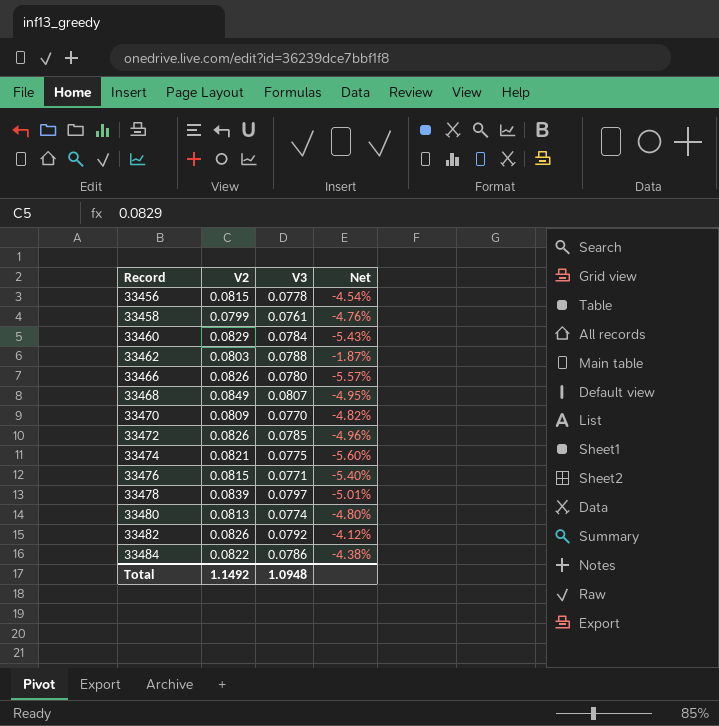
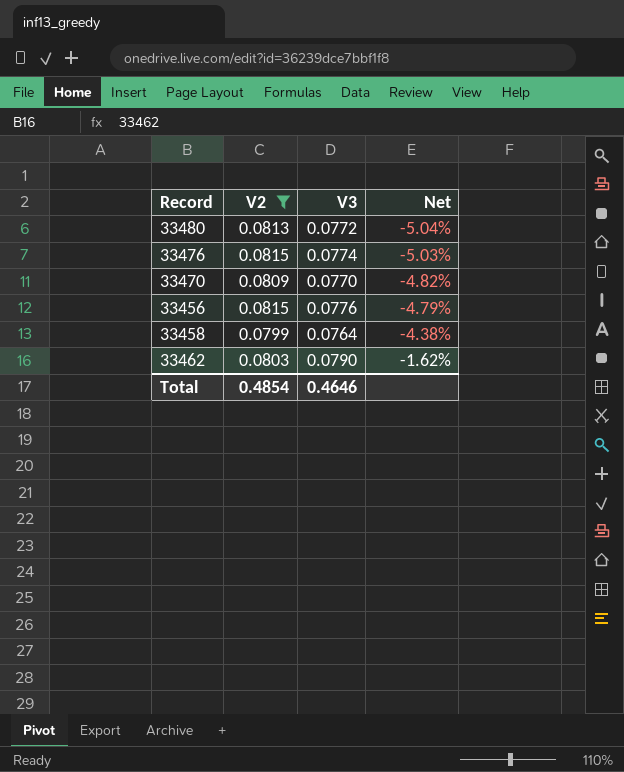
filter: none -> V2 <= 0.0815
row order: Record ascending -> Net ascending
33480 | V3: 0.0774 -> 0.0772
33480 | Net: -4.80% -> -5.04%
33476 | V3: 0.0771 -> 0.0774
33476 | Net: -5.40% -> -5.03%
33456 | V3: 0.0778 -> 0.0776
33456 | Net: -4.54% -> -4.79%
33458 | V3: 0.0761 -> 0.0764
33458 | Net: -4.76% -> -4.38%
33462 | V3: 0.0788 -> 0.0790
33462 | Net: -1.87% -> -1.62%
Total | V2: 1.1492 -> 0.4854
Total | V3: 1.0948 -> 0.4646

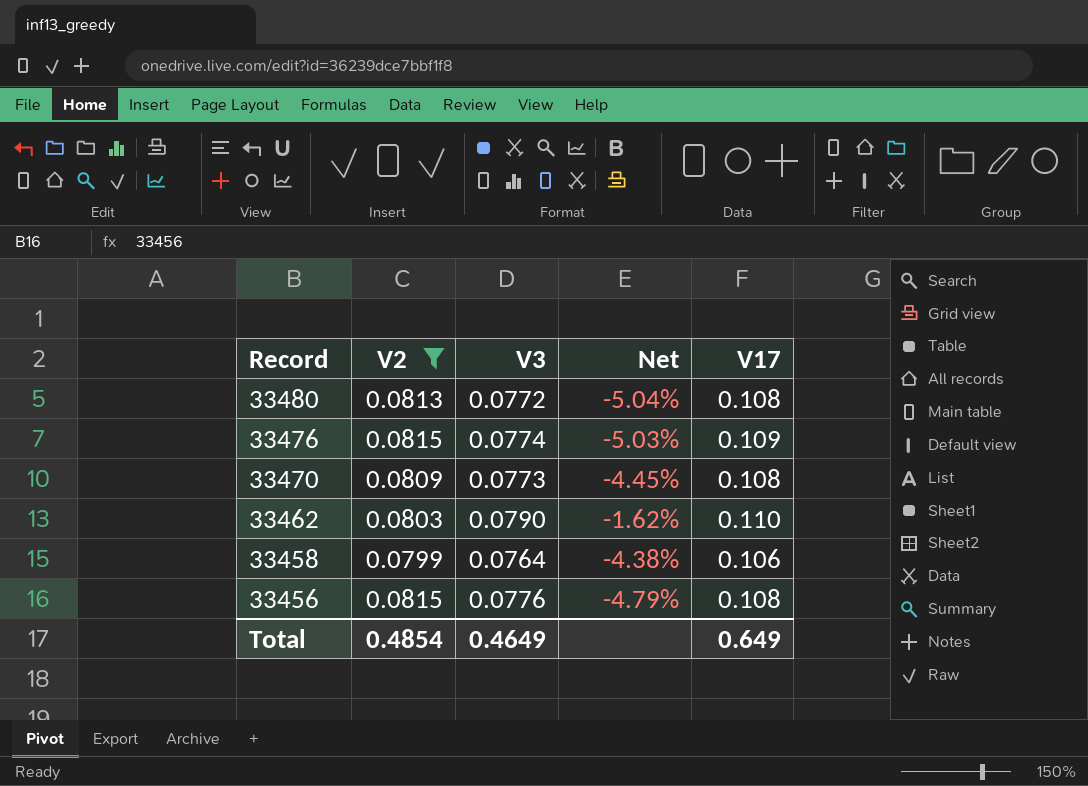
row order: Net ascending -> Record descending
column V17 | position: none -> 5
33470 | V3: 0.0770 -> 0.0773
33470 | Net: -4.82% -> -4.45%
Total | V3: 0.4646 -> 0.4649

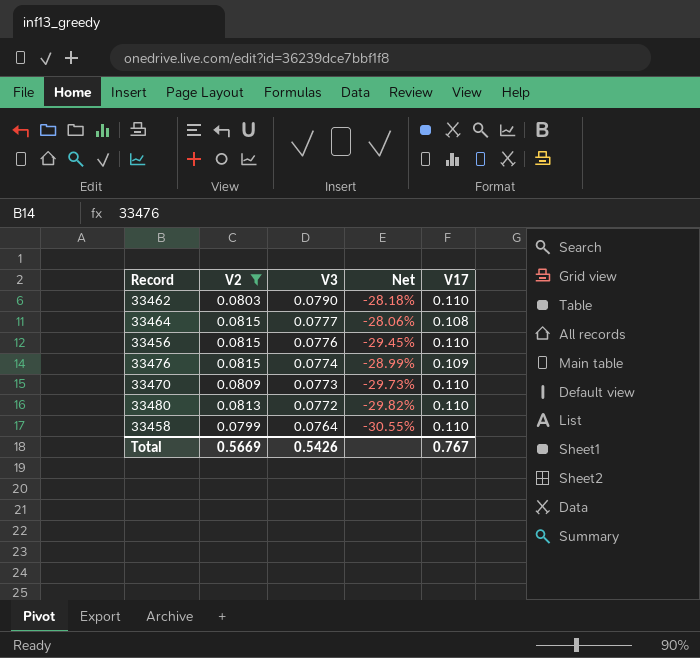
row order: Record descending -> V3 descending
column Net | formula: ([V3] - [V2]) / [V2] -> ([V3] - [V17]) / [V17]
row 33464: none -> 0.0815 | 0.0777 | -28.06% | 0.108
33456 | V17: 0.108 -> 0.110
33470 | V17: 0.108 -> 0.110
33480 | V17: 0.108 -> 0.110
33458 | V17: 0.106 -> 0.110
Total | V2: 0.4854 -> 0.5669
Total | V3: 0.4649 -> 0.5426
Total | V17: 0.649 -> 0.767

